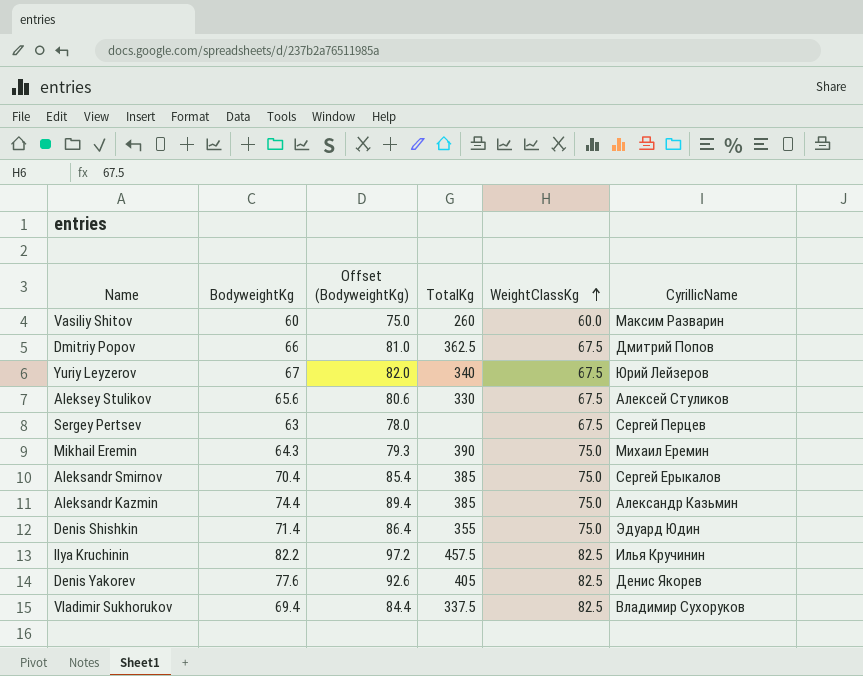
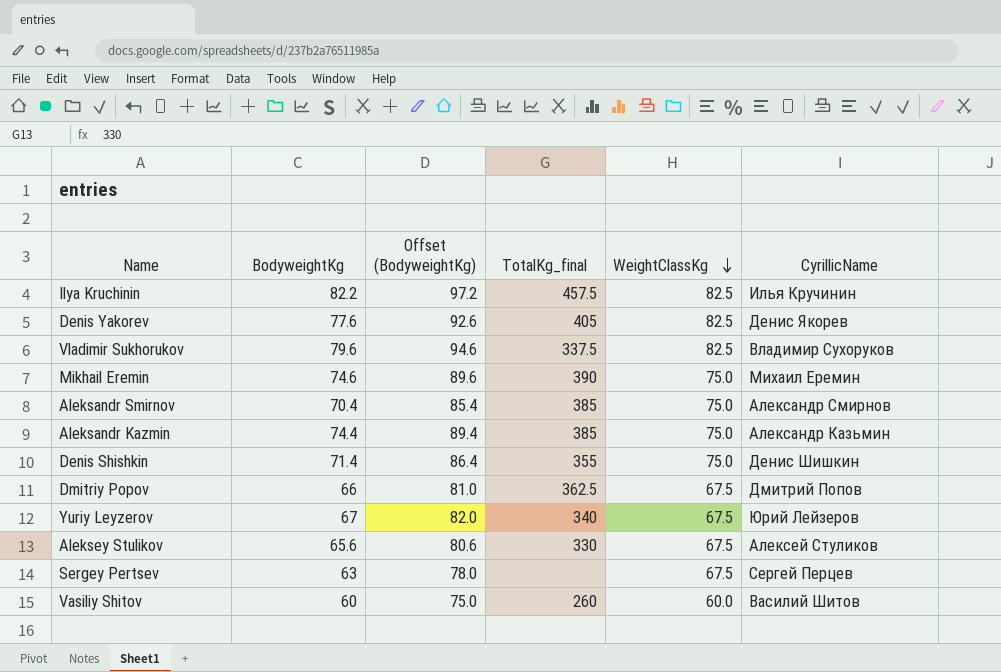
row order: WeightClassKg ascending -> WeightClassKg descending
column name: TotalKg -> TotalKg_final
Vladimir Sukhorukov | BodyweightKg: 69.4 -> 79.6
Vladimir Sukhorukov | Offset (BodyweightKg): 84.4 -> 94.6
Mikhail Eremin | BodyweightKg: 64.3 -> 74.6
Mikhail Eremin | Offset (BodyweightKg): 79.3 -> 89.6
Aleksandr Smirnov | CyrillicName: Сергей Ерыкалов -> Александр Смирнов
Denis Shishkin | CyrillicName: Эдуард Юдин -> Денис Шишкин
Vasiliy Shitov | CyrillicName: Максим Разварин -> Василий Шитов

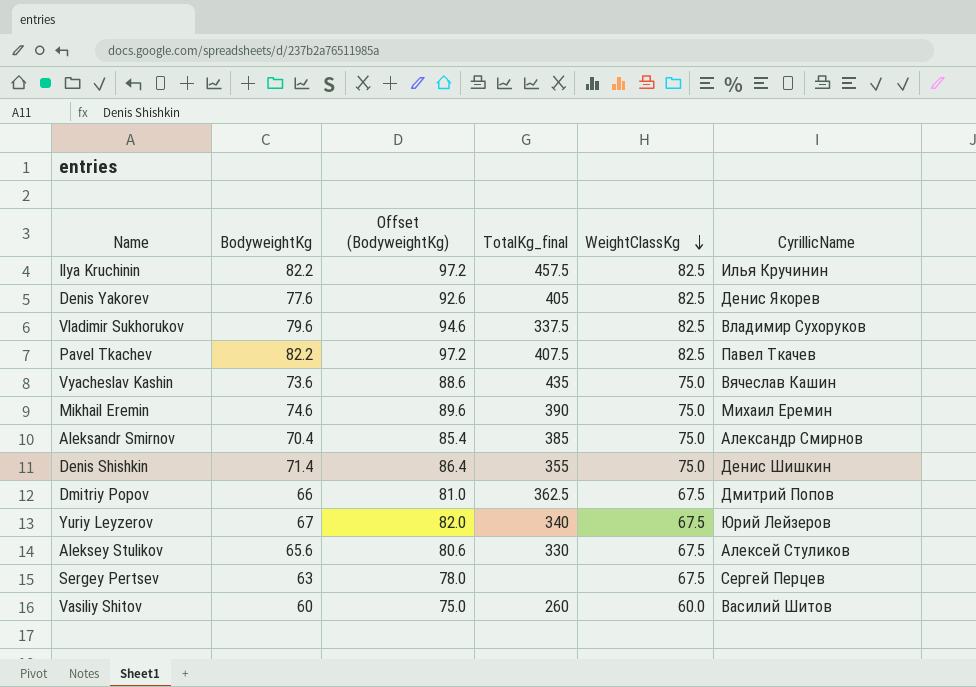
row Aleksandr Kazmin: 74.4 | 89.4 | 385 | 75.0 | Александр Казьмин -> none
row Pavel Tkachev: none -> 82.2 | 97.2 | 407.5 | 82.5 | Павел Ткачев
row Vyacheslav Kashin: none -> 73.6 | 88.6 | 435 | 75.0 | Вячеслав Кашин

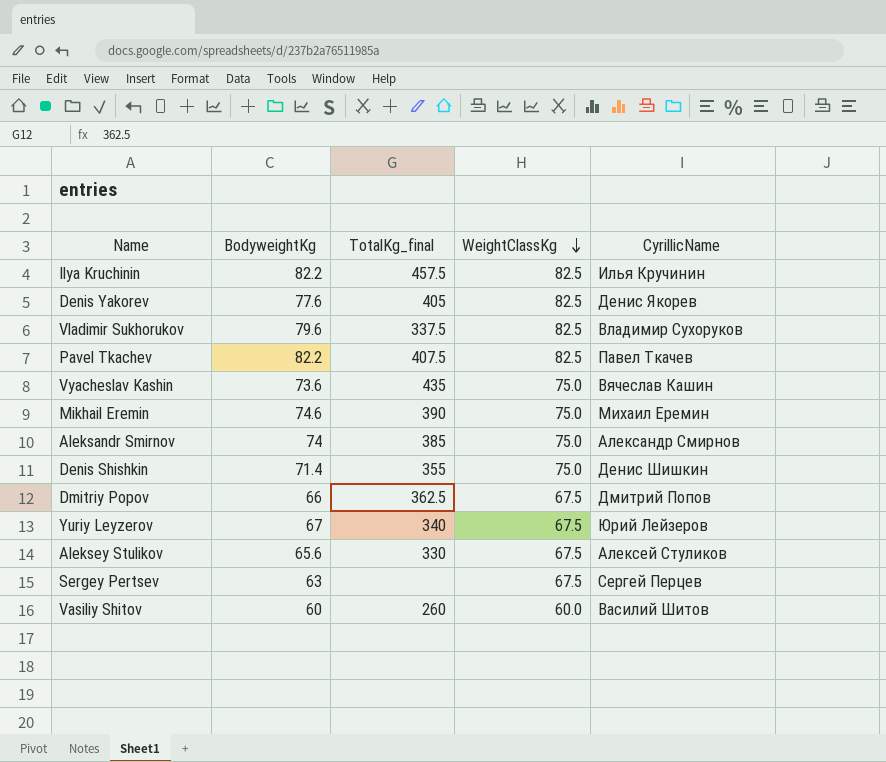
column Offset (BodyweightKg) | formula: [BodyweightKg] + 15 -> none
Aleksandr Smirnov | BodyweightKg: 70.4 -> 74

